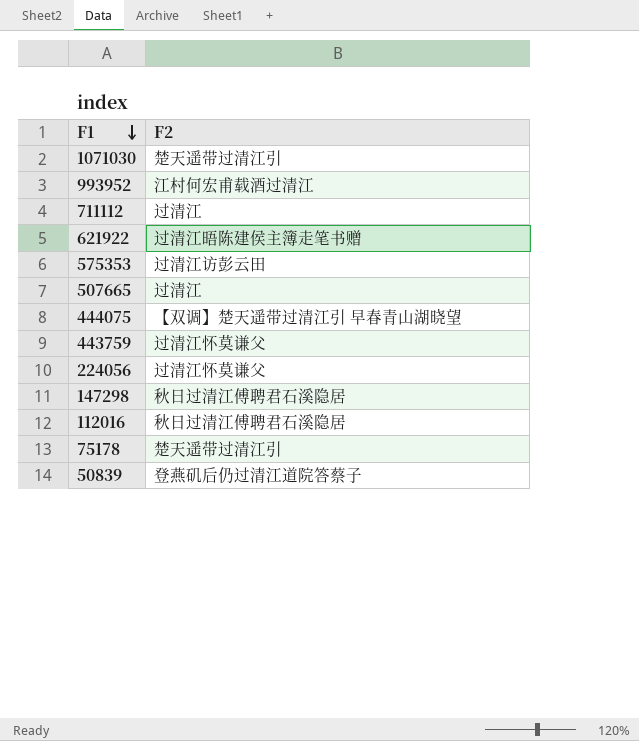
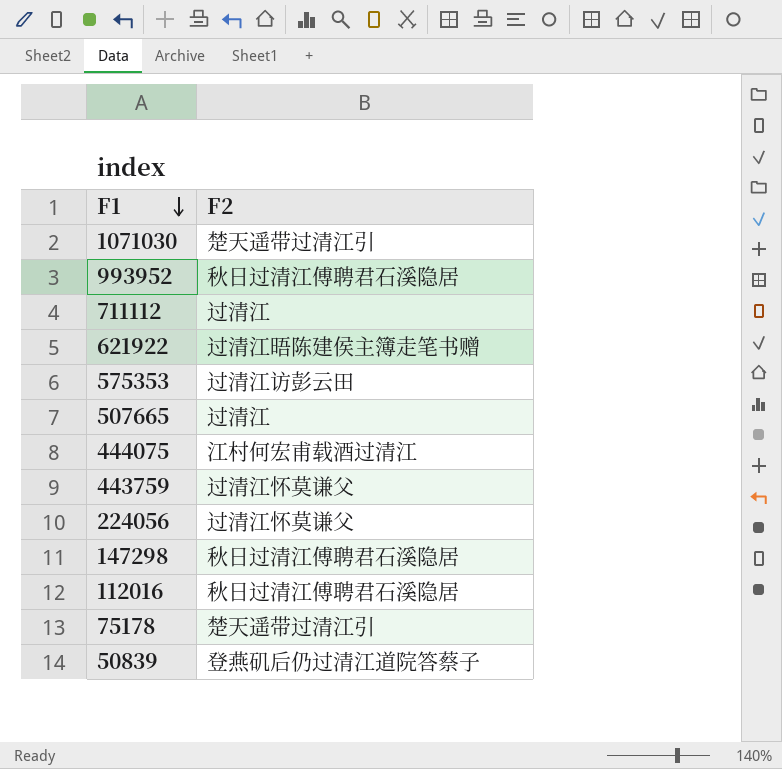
993952 | F2: 江村何宏甫载酒过清江 -> 秋日过清江傅聘君石溪隐居
444075 | F2: 【双调】楚天遥带过清江引 早春青山湖晓望 -> 江村何宏甫载酒过清江

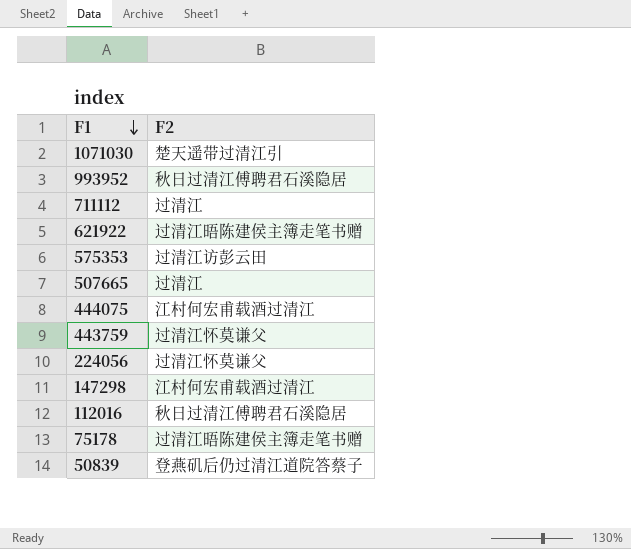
147298 | F2: 秋日过清江傅聘君石溪隐居 -> 江村何宏甫载酒过清江
75178 | F2: 楚天遥带过清江引 -> 过清江晤陈建侯主簿走笔书赠

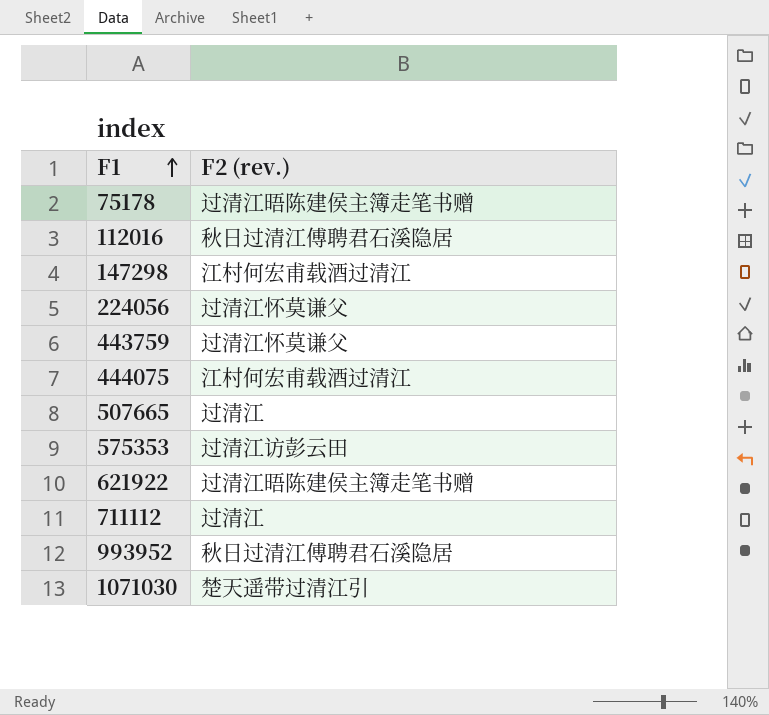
row order: F1 descending -> F1 ascending
column name: F2 -> F2 (rev.)
row 50839: 登燕矶后仍过清江道院答蔡子 -> none

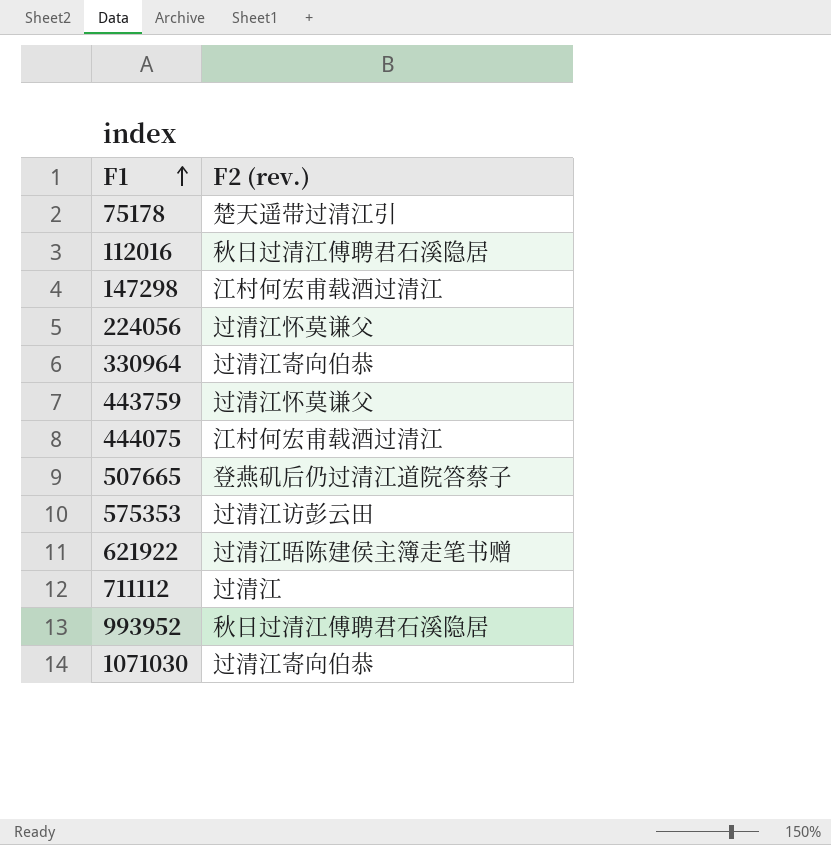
75178 | F2 (rev.): 过清江晤陈建侯主簿走笔书赠 -> 楚天遥带过清江引
row 330964: none -> 过清江寄向伯恭
507665 | F2 (rev.): 过清江 -> 登燕矶后仍过清江道院答蔡子
1071030 | F2 (rev.): 楚天遥带过清江引 -> 过清江寄向伯恭

